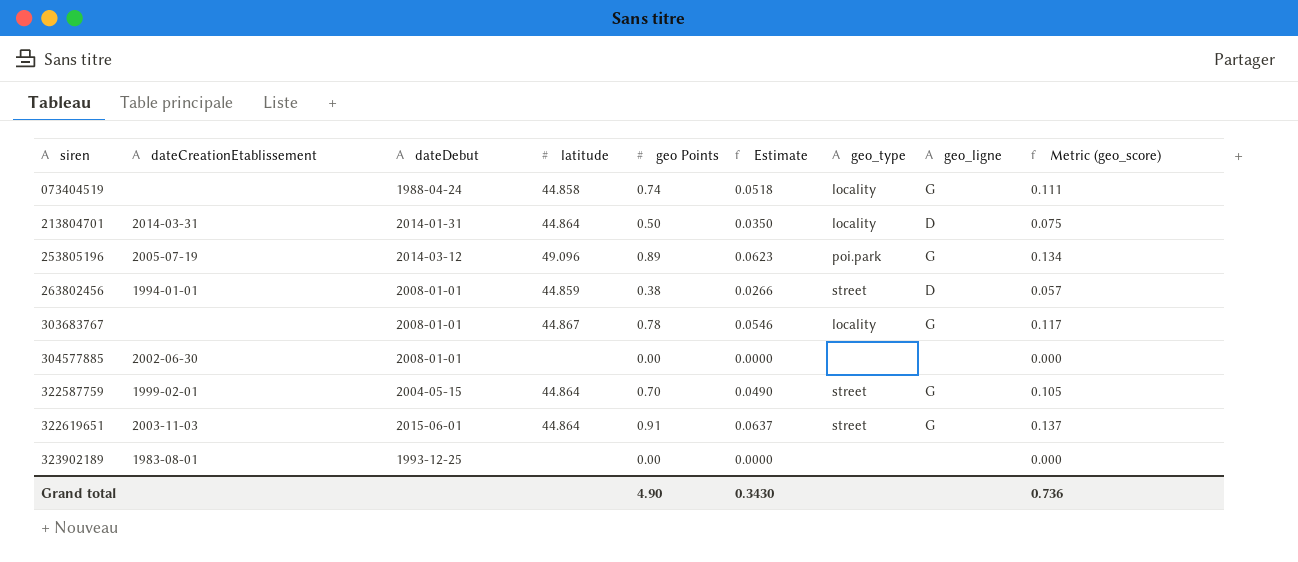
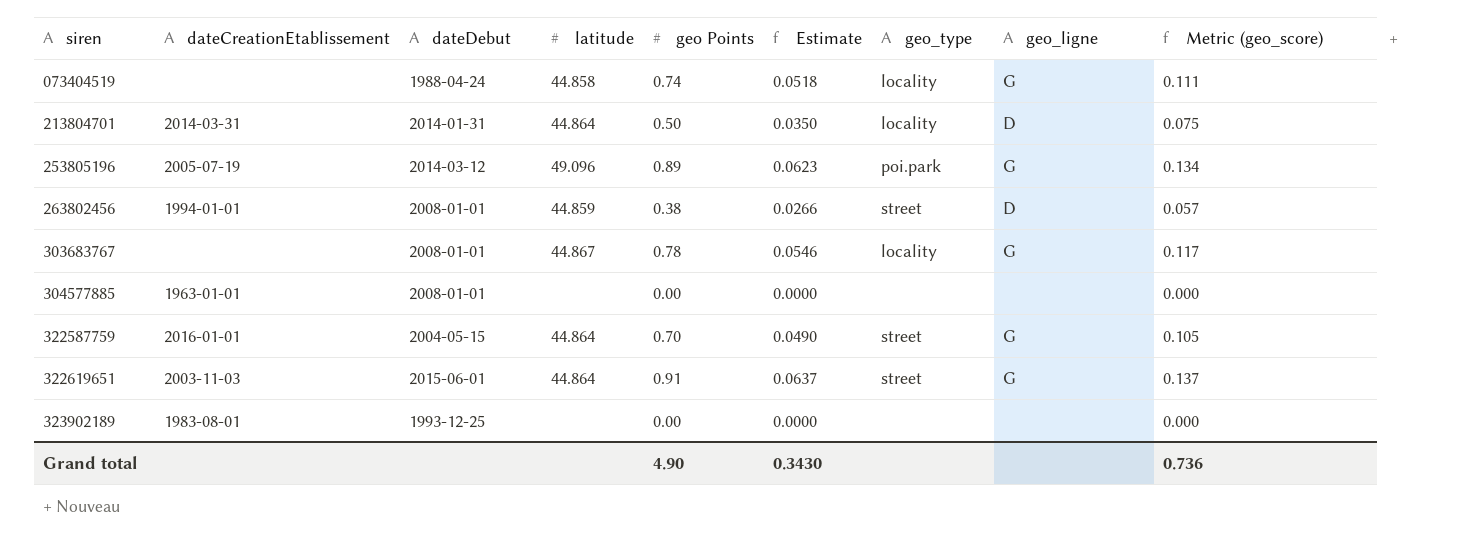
304577885 | dateCreationEtablissement: 2002-06-30 -> 1963-01-01
322587759 | dateCreationEtablissement: 1999-02-01 -> 2016-01-01

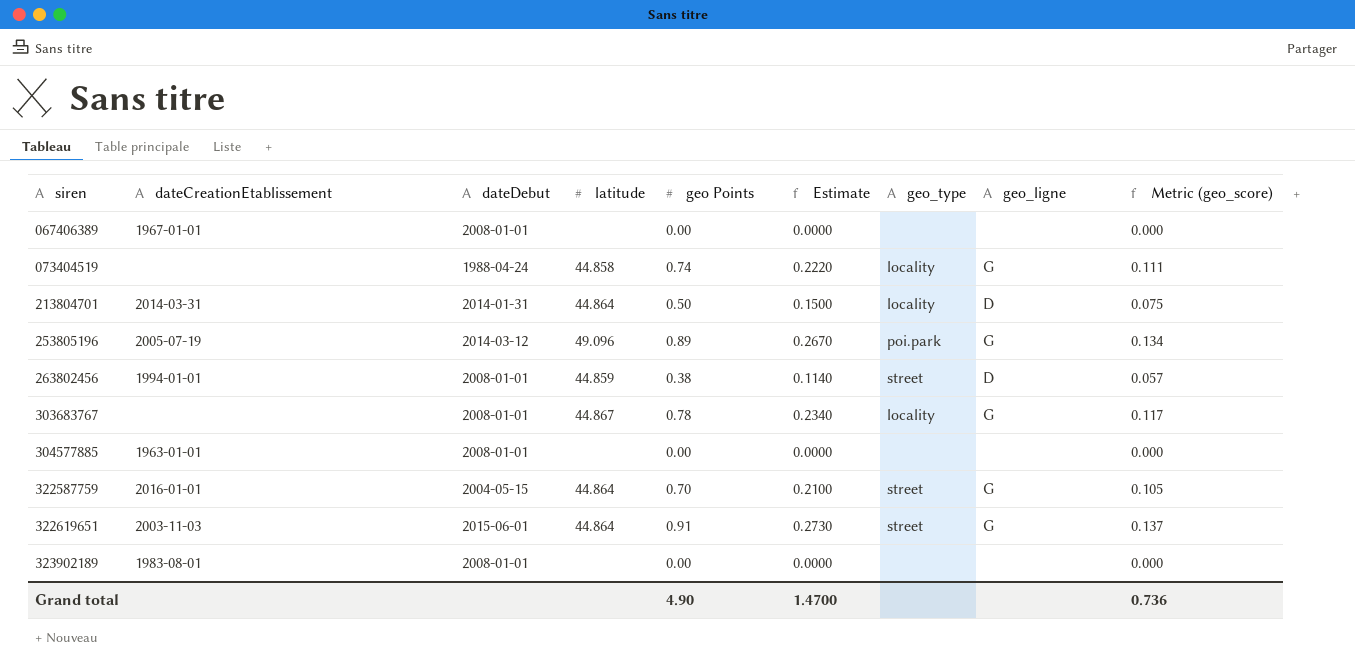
column Estimate | formula: [geo Points] * 0.07 -> [geo Points] * 0.3
row 067406389: none -> 1967-01-01 | 2008-01-01 | none | 0.00 | 0.0000 | none | none | 0.000
323902189 | dateDebut: 1993-12-25 -> 2008-01-01
Grand total | Estimate: 0.3430 -> 1.4700

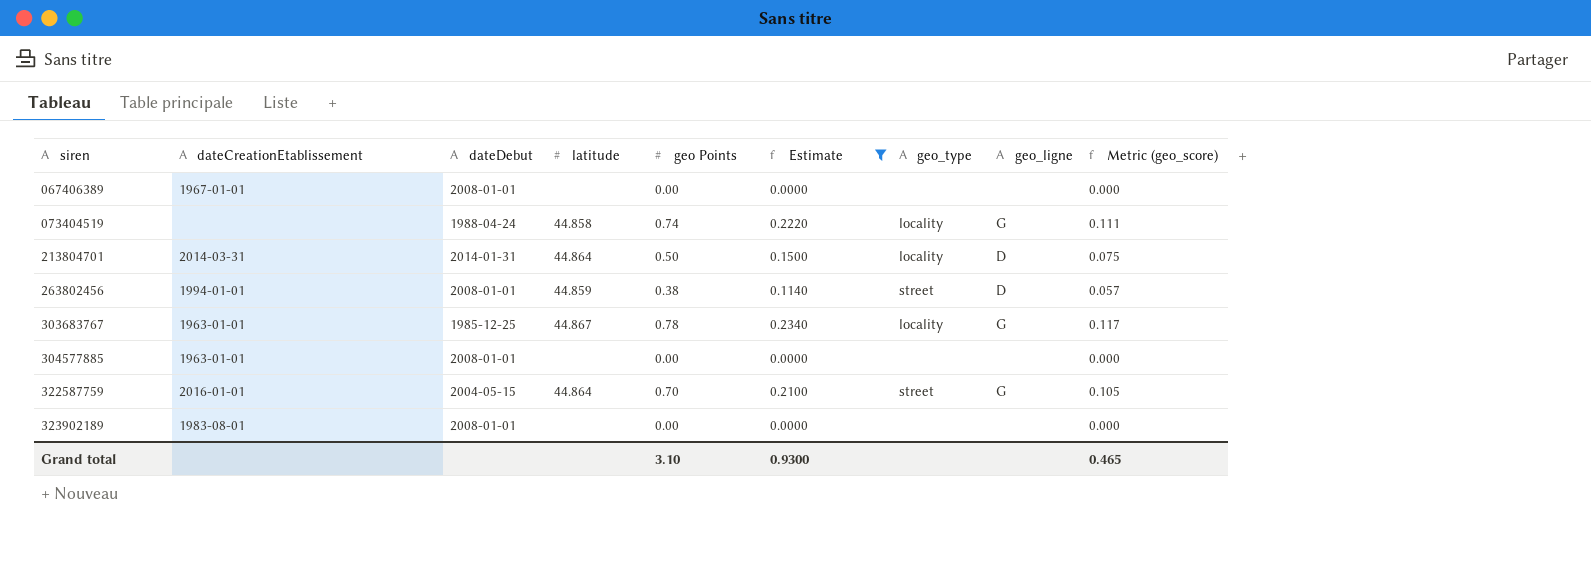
filter: none -> Estimate <= 0.2340
303683767 | dateCreationEtablissement: none -> 1963-01-01
303683767 | dateDebut: 2008-01-01 -> 1985-12-25
Grand total | geo Points: 4.90 -> 3.10
Grand total | Estimate: 1.4700 -> 0.9300
Grand total | Metric (geo_score): 0.736 -> 0.465

